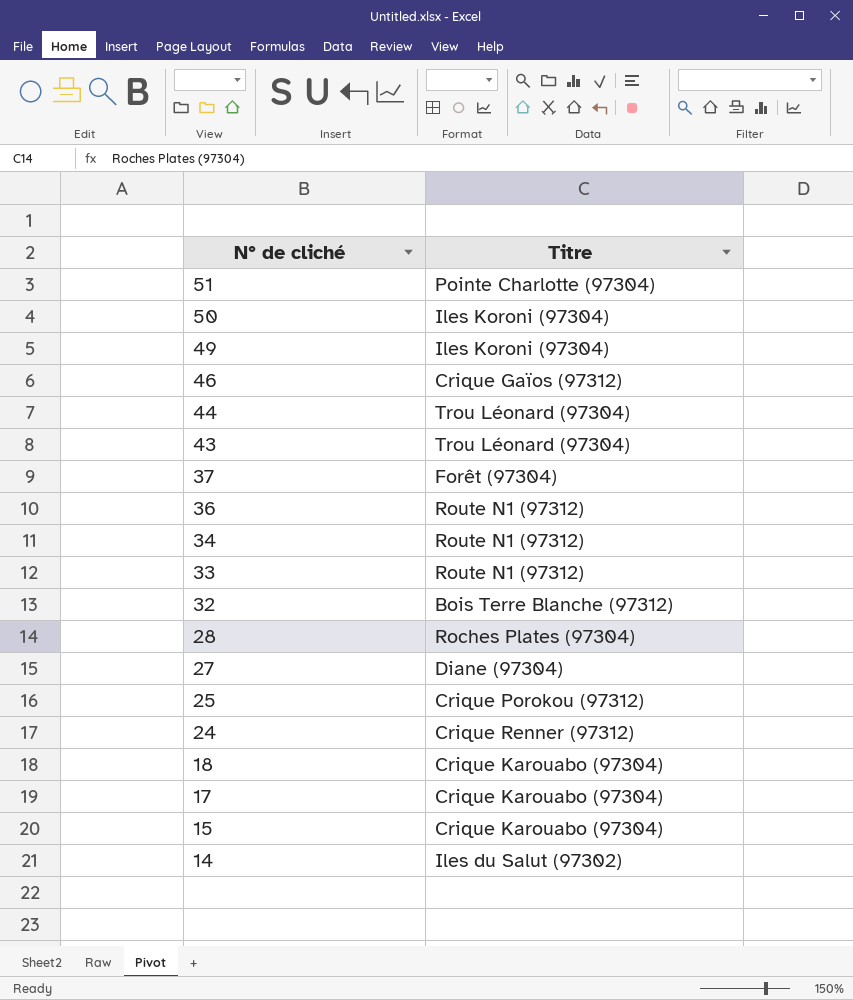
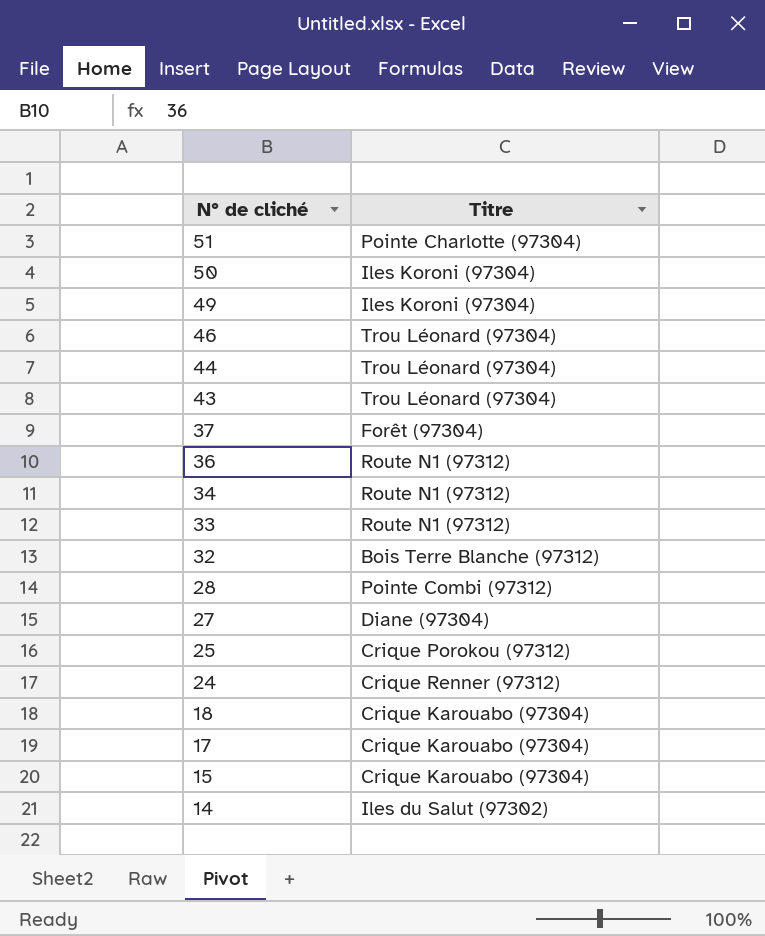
46 | Titre: Crique Gaïos (97312) -> Trou Léonard (97304)
28 | Titre: Roches Plates (97304) -> Pointe Combi (97312)

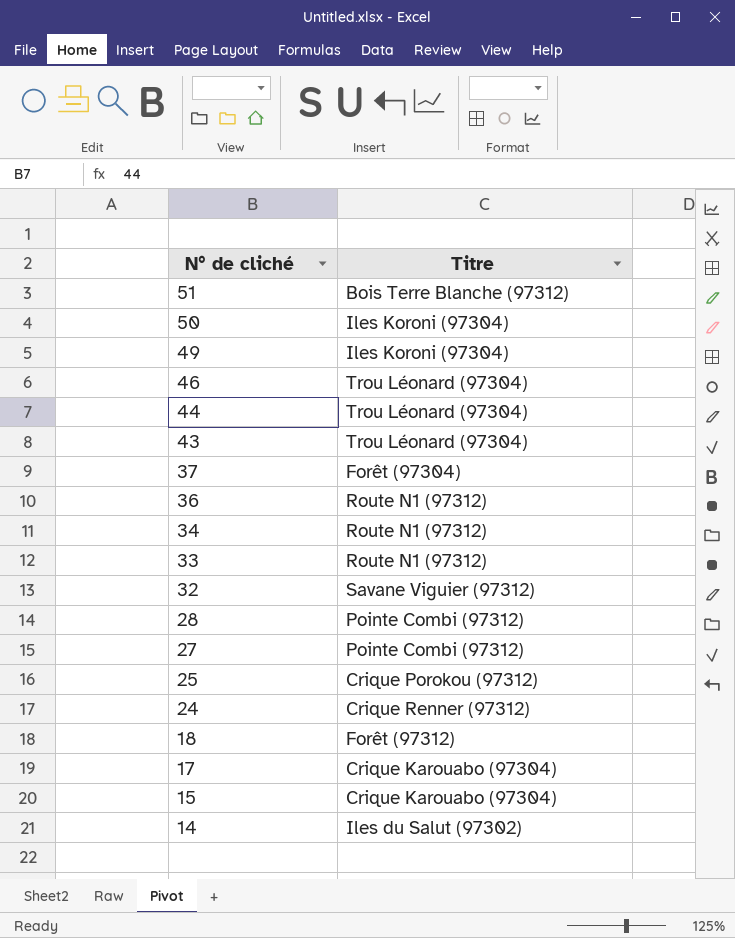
51 | Titre: Pointe Charlotte (97304) -> Bois Terre Blanche (97312)
32 | Titre: Bois Terre Blanche (97312) -> Savane Viguier (97312)
27 | Titre: Diane (97304) -> Pointe Combi (97312)
18 | Titre: Crique Karouabo (97304) -> Forêt (97312)

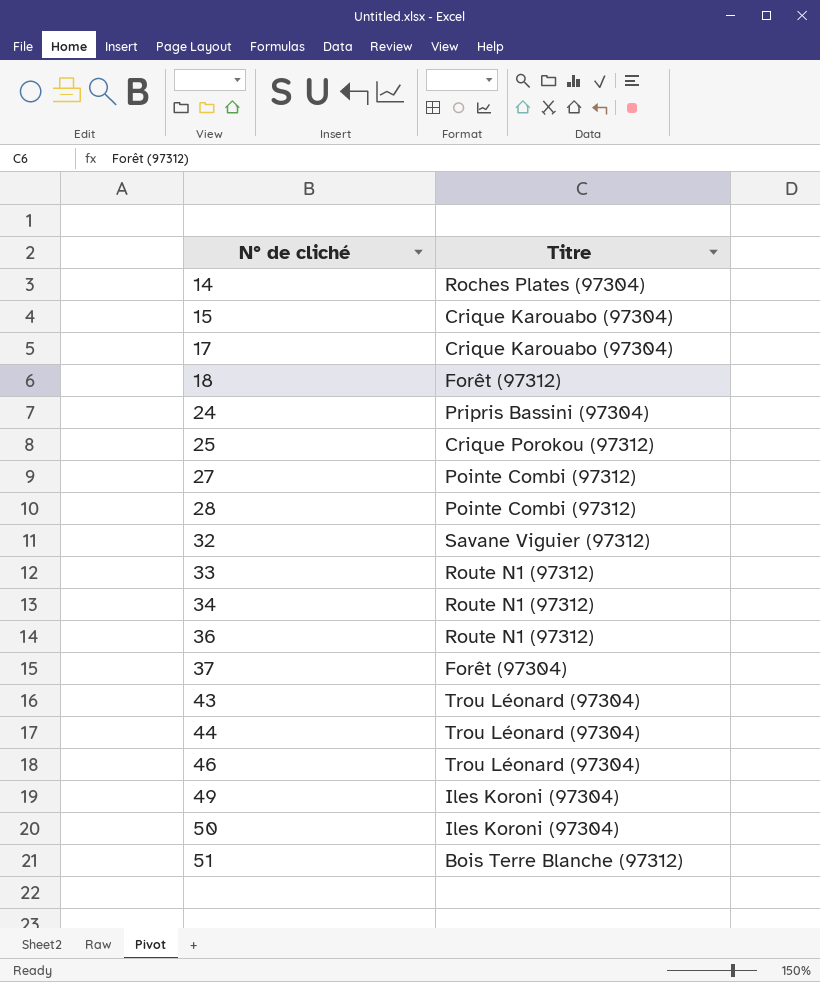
row order: N° de cliché descending -> N° de cliché ascending
14 | Titre: Iles du Salut (97302) -> Roches Plates (97304)
24 | Titre: Crique Renner (97312) -> Pripris Bassini (97304)

